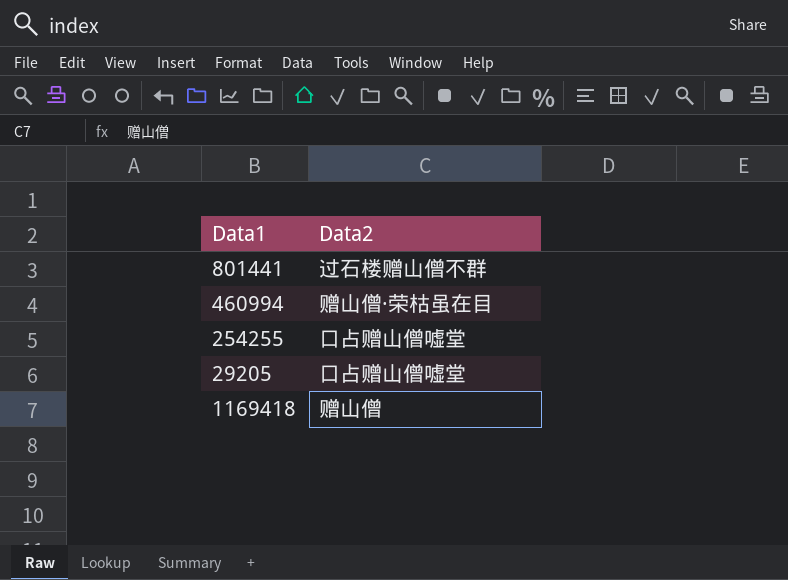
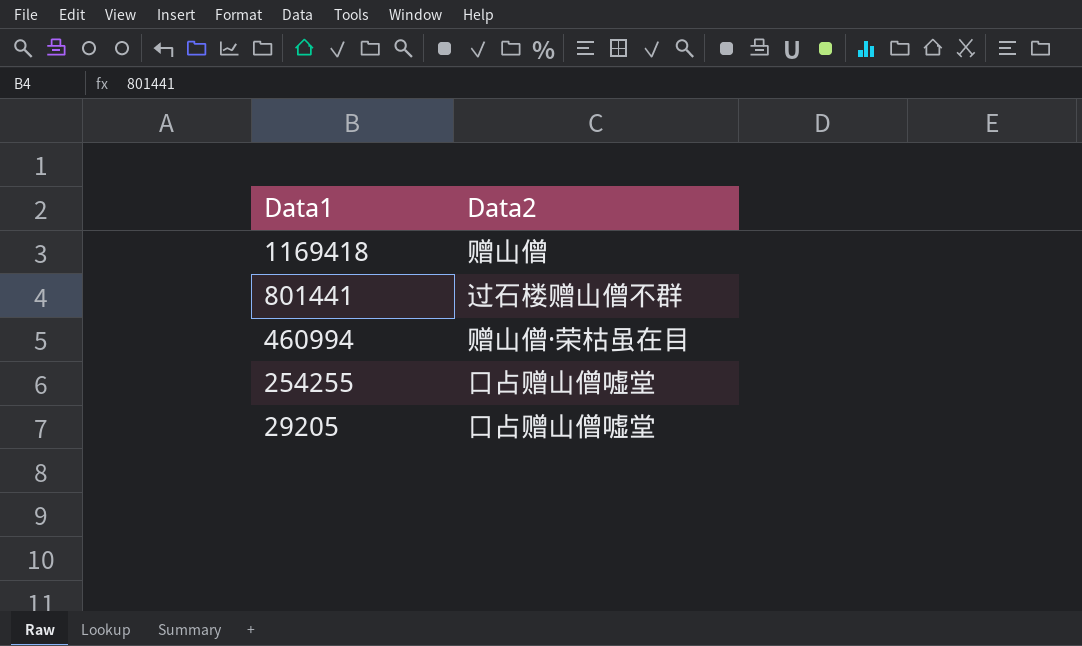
row order: none -> Data1 descending

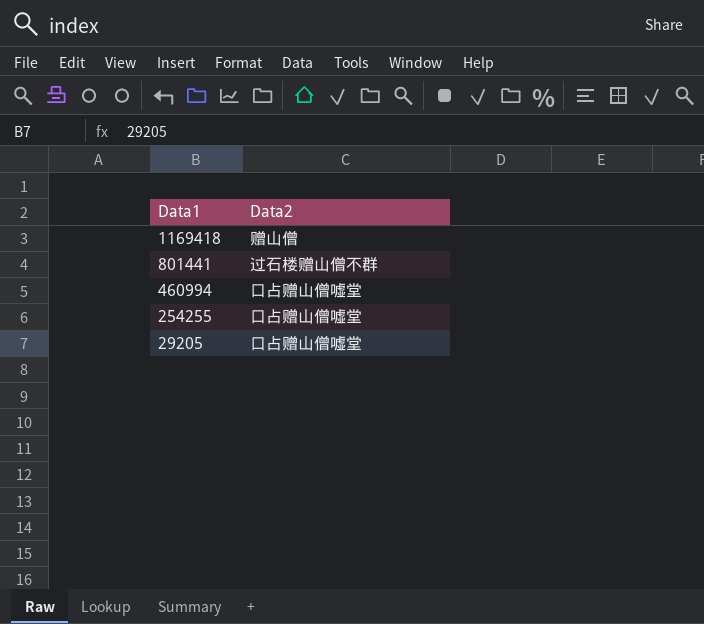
460994 | Data2: 赠山僧·荣枯虽在目 -> 口占赠山僧嘘堂

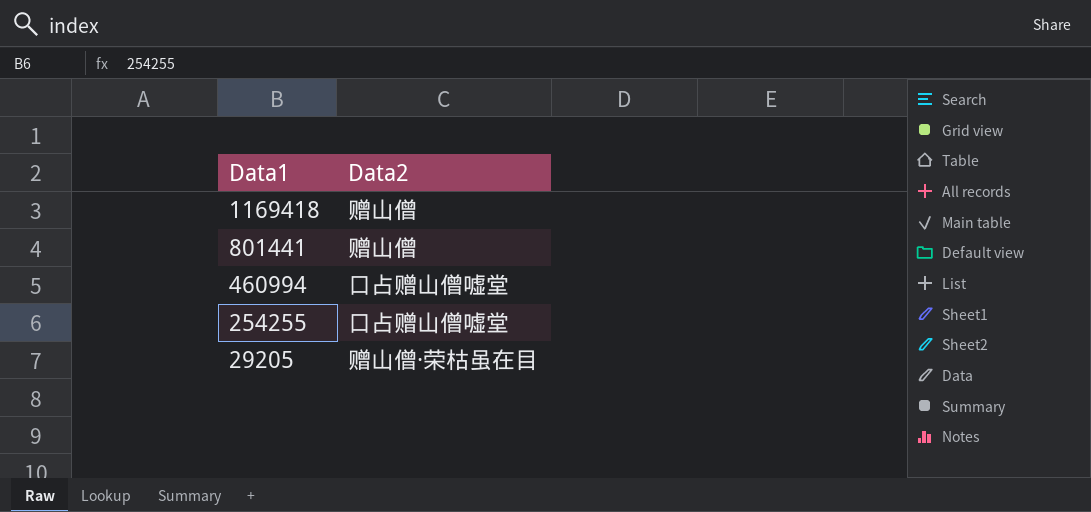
801441 | Data2: 过石楼赠山僧不群 -> 赠山僧
29205 | Data2: 口占赠山僧嘘堂 -> 赠山僧·荣枯虽在目

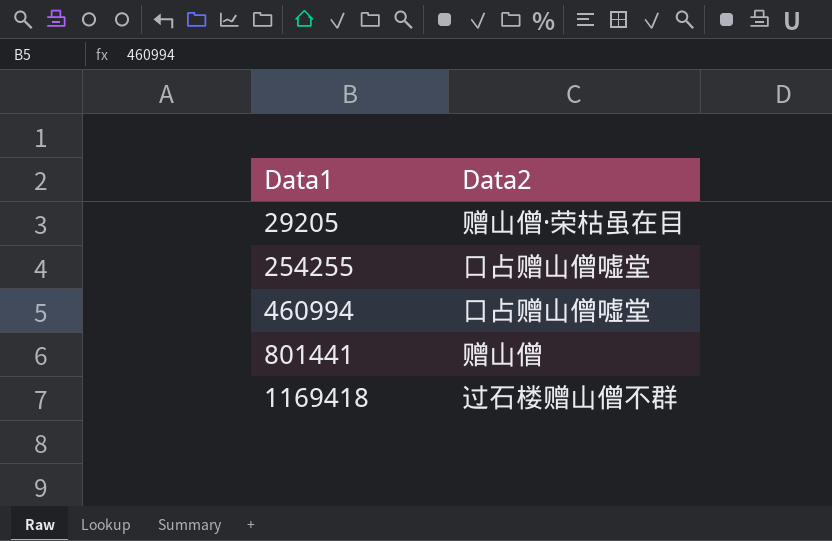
row order: Data1 descending -> Data1 ascending
1169418 | Data2: 赠山僧 -> 过石楼赠山僧不群

